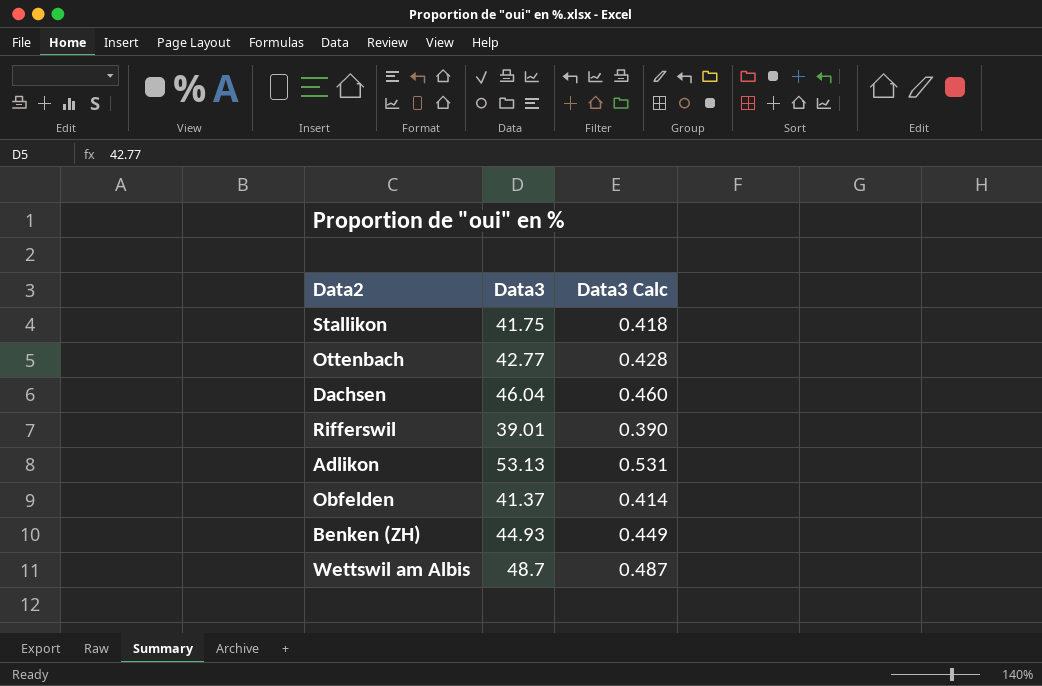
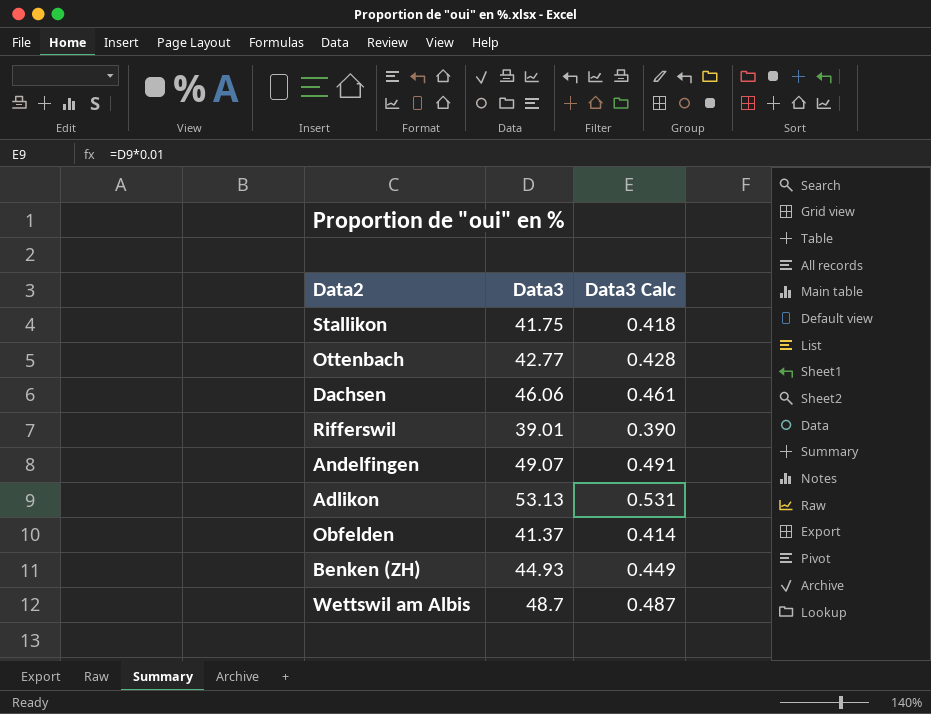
Dachsen | Data3: 46.04 -> 46.06
Dachsen | Data3 Calc: 0.460 -> 0.461
row Andelfingen: none -> 49.07 | 0.491

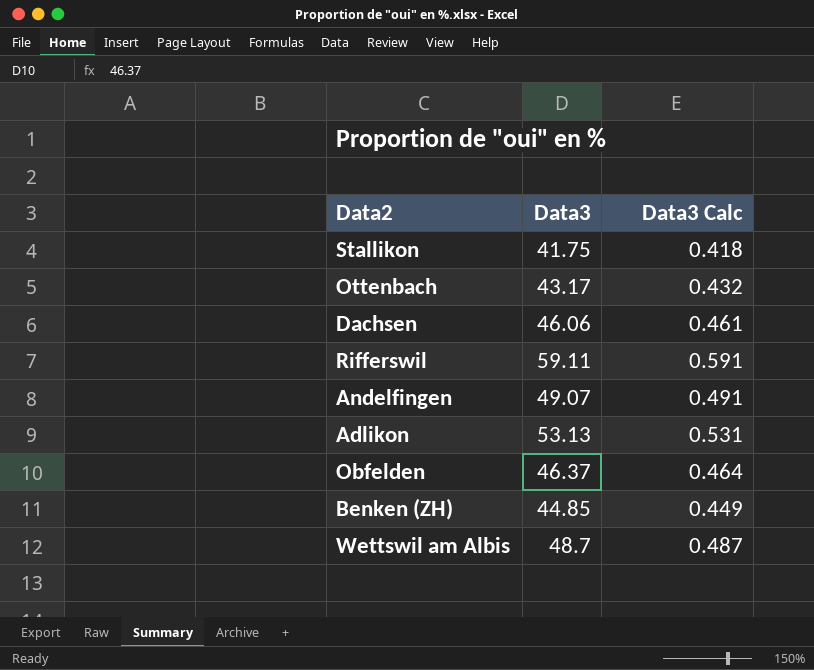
Ottenbach | Data3: 42.77 -> 43.17
Ottenbach | Data3 Calc: 0.428 -> 0.432
Rifferswil | Data3: 39.01 -> 59.11
Rifferswil | Data3 Calc: 0.390 -> 0.591
Obfelden | Data3: 41.37 -> 46.37
Obfelden | Data3 Calc: 0.414 -> 0.464
Benken (ZH) | Data3: 44.93 -> 44.85

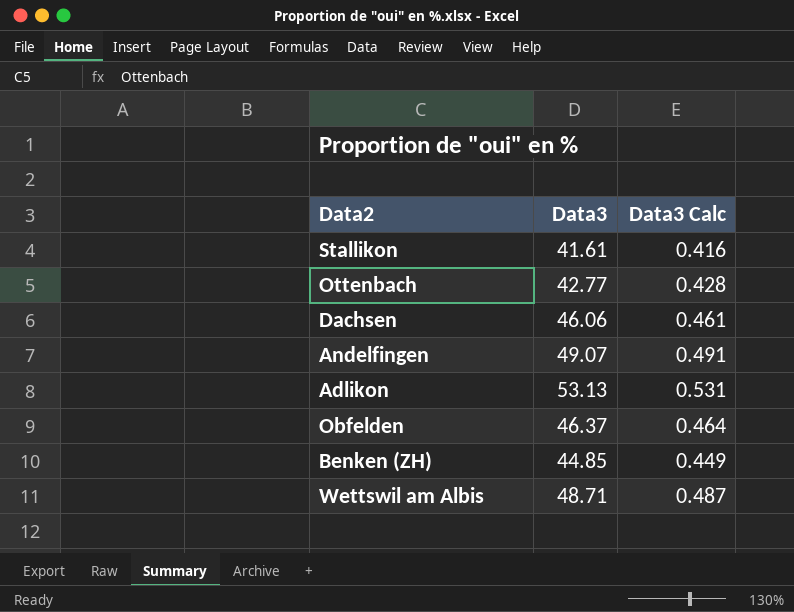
row Rifferswil: 59.11 | 0.591 -> none
Stallikon | Data3: 41.75 -> 41.61
Stallikon | Data3 Calc: 0.418 -> 0.416
Ottenbach | Data3: 43.17 -> 42.77
Ottenbach | Data3 Calc: 0.432 -> 0.428
Wettswil am Albis | Data3: 48.7 -> 48.71

